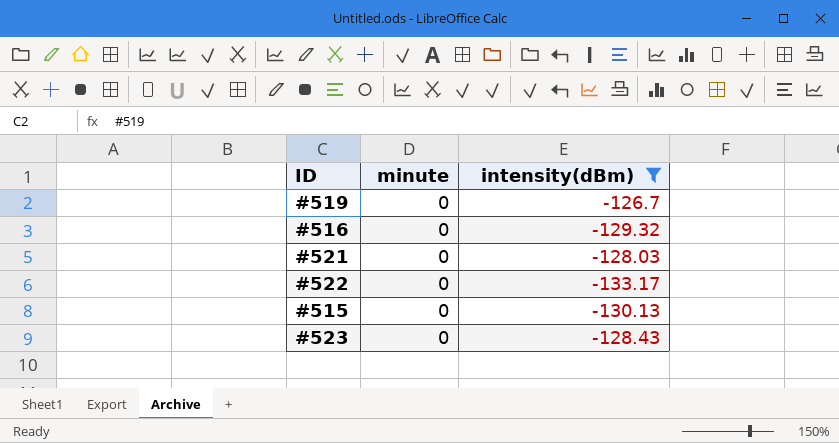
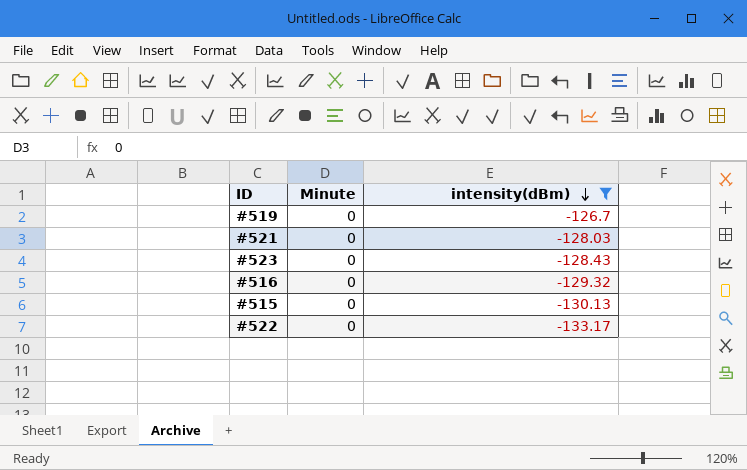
row order: none -> intensity(dBm) descending
column name: minute -> Minute

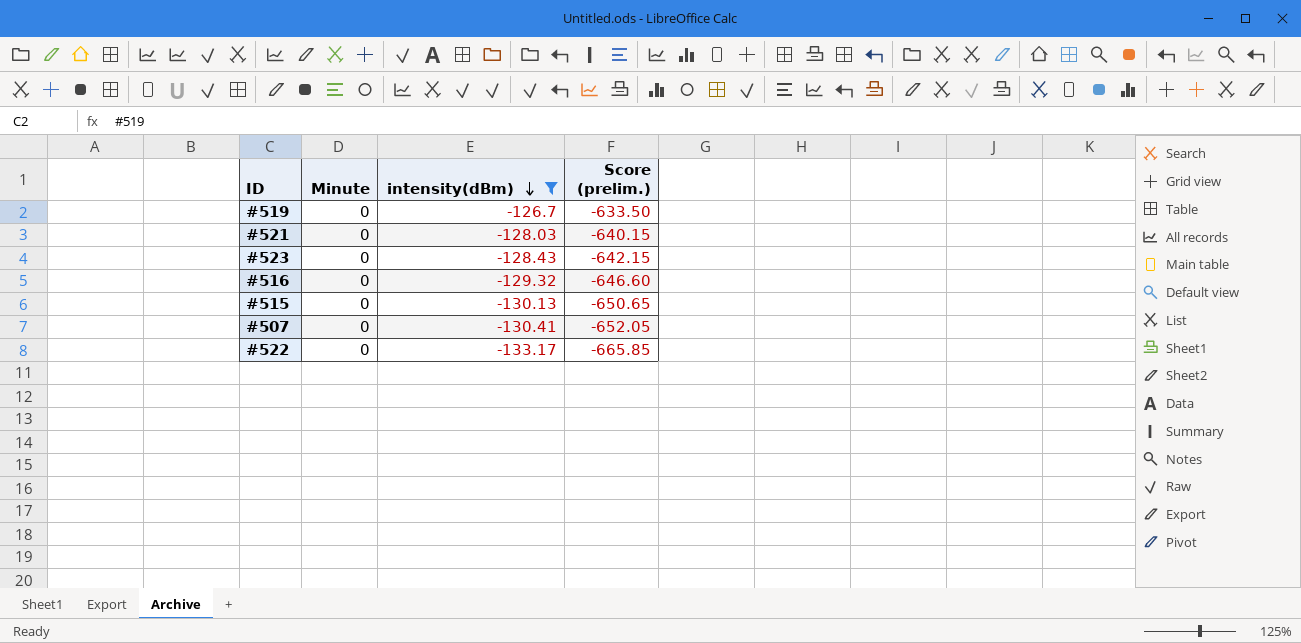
column Score (prelim.) | formula: none -> [intensity(dBm)] * 5
row #507: none -> 0 | -130.41 | -652.05

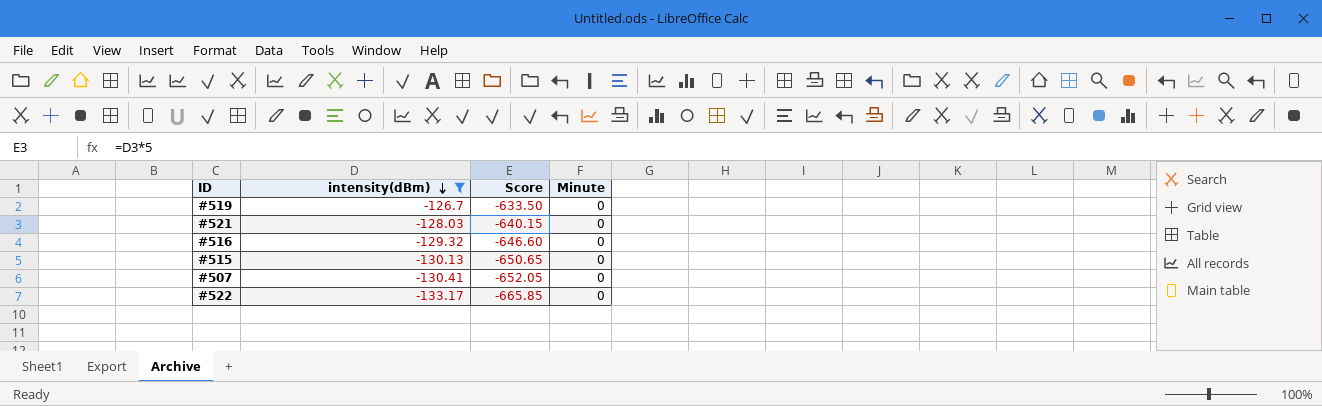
column name: Score (prelim.) -> Score
column Minute | position: 2 -> 4
row #523: 0 | -128.43 | -642.15 -> none

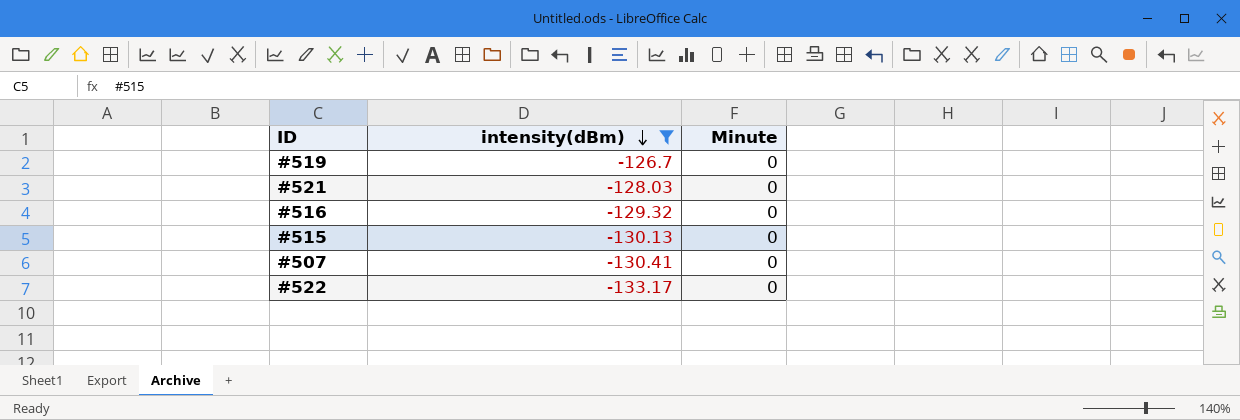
column Score | formula: [intensity(dBm)] * 5 -> none

